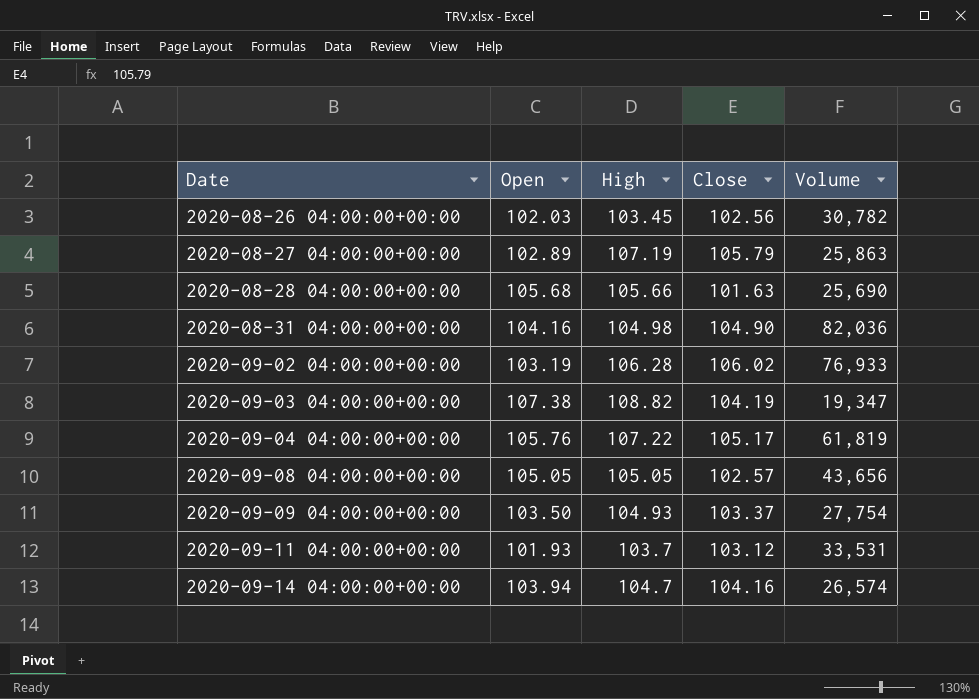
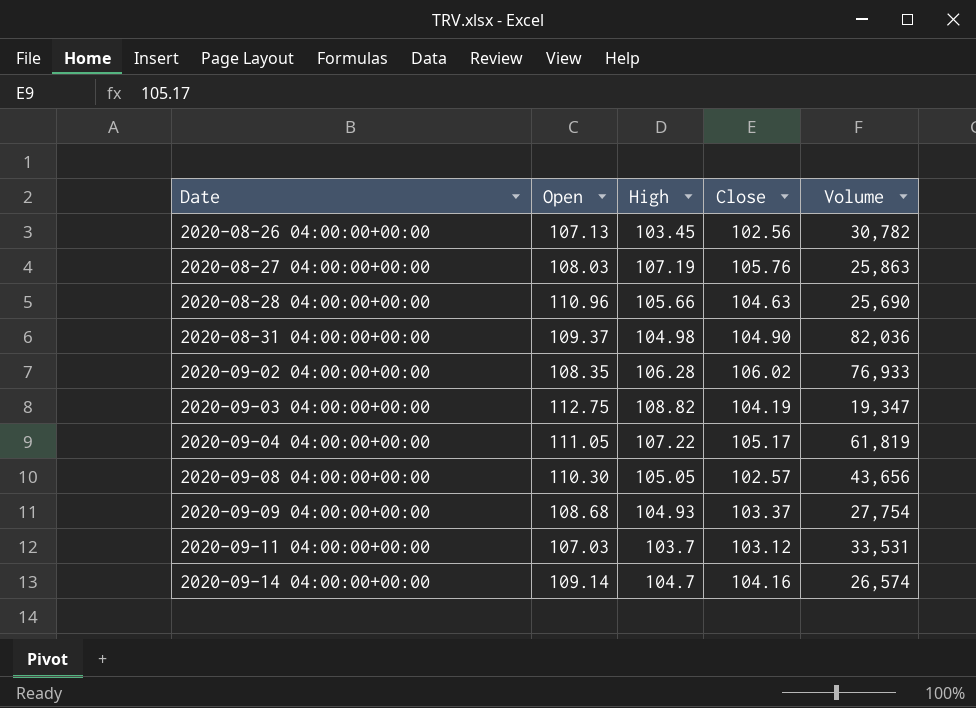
2020-08-26 04:00:00+00:00 | Open: 102.03 -> 107.13
2020-08-27 04:00:00+00:00 | Open: 102.89 -> 108.03
2020-08-27 04:00:00+00:00 | Close: 105.79 -> 105.76
2020-08-28 04:00:00+00:00 | Open: 105.68 -> 110.96
2020-08-28 04:00:00+00:00 | Close: 101.63 -> 104.63
2020-08-31 04:00:00+00:00 | Open: 104.16 -> 109.37
2020-09-02 04:00:00+00:00 | Open: 103.19 -> 108.35
2020-09-03 04:00:00+00:00 | Open: 107.38 -> 112.75
2020-09-04 04:00:00+00:00 | Open: 105.76 -> 111.05
2020-09-08 04:00:00+00:00 | Open: 105.05 -> 110.30
2020-09-09 04:00:00+00:00 | Open: 103.50 -> 108.68
2020-09-11 04:00:00+00:00 | Open: 101.93 -> 107.03
2020-09-14 04:00:00+00:00 | Open: 103.94 -> 109.14

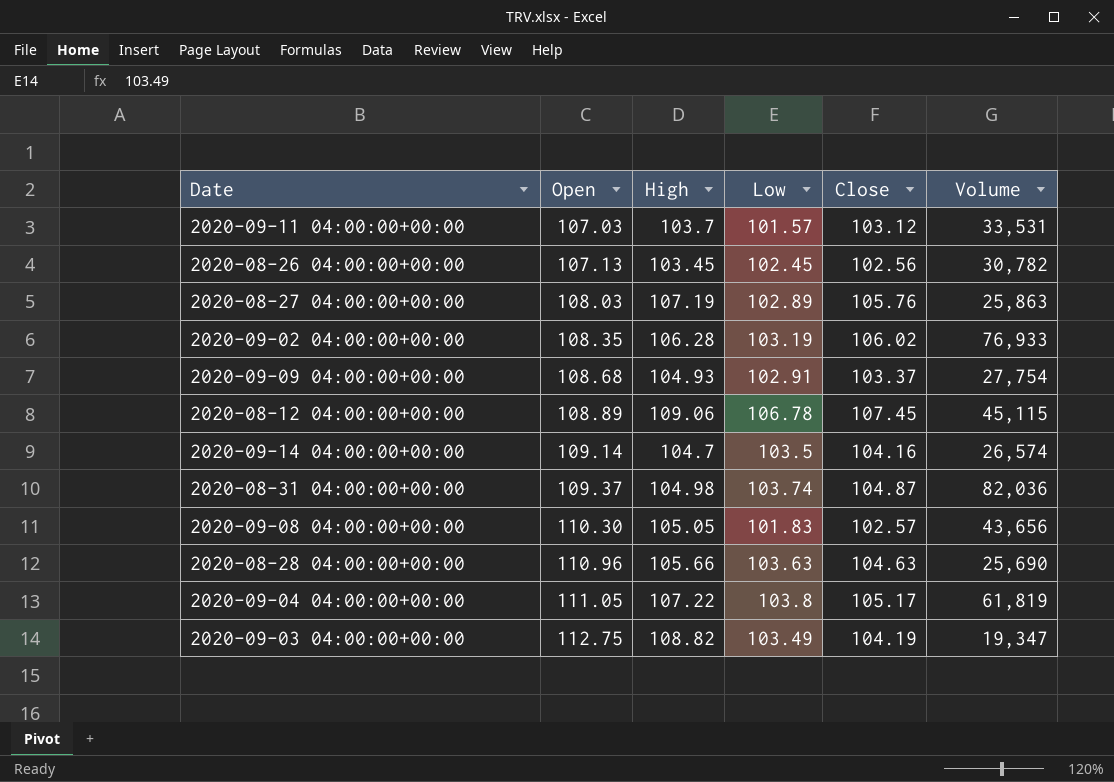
row order: Date ascending -> Open ascending
column Low | position: none -> 4
row 2020-08-12 04:00:00+00:00: none -> 108.89 | 109.06 | 106.78 | 107.45 | 45,115
2020-08-31 04:00:00+00:00 | Close: 104.90 -> 104.87

